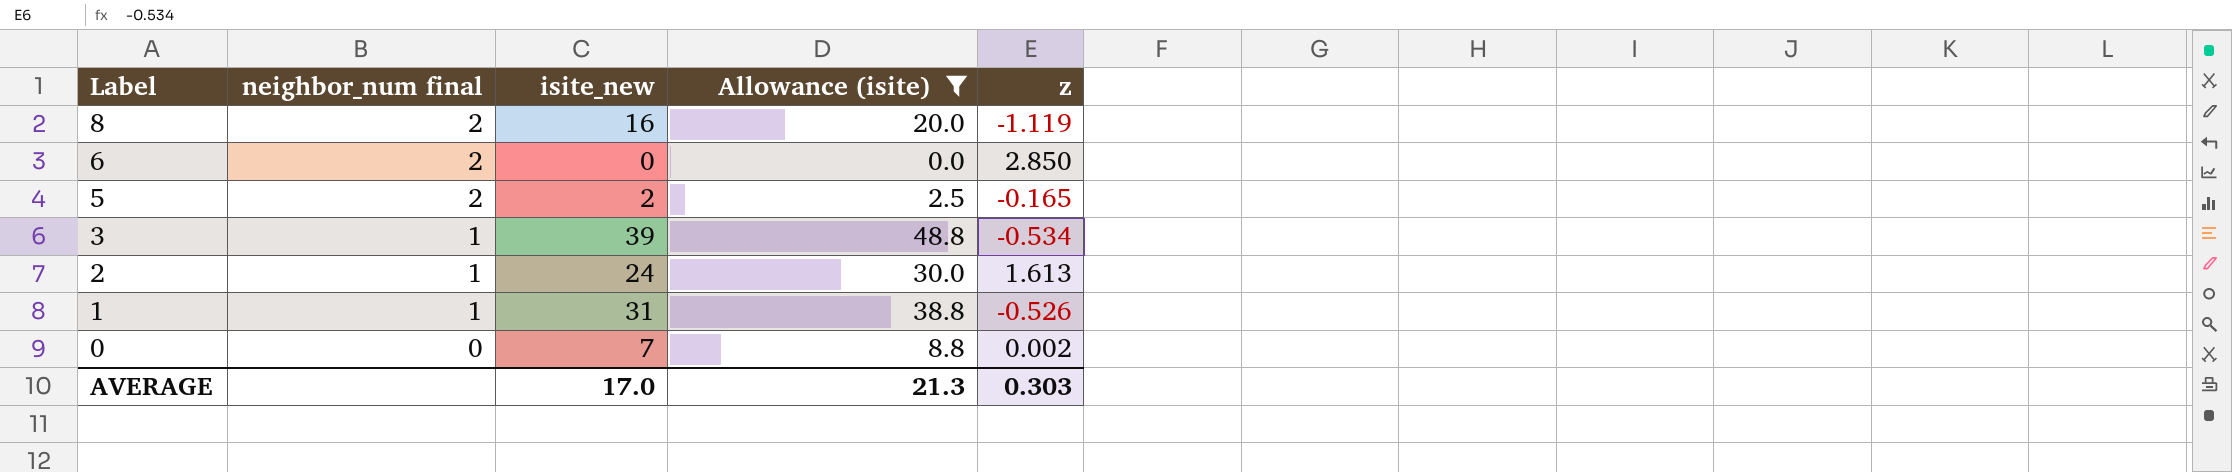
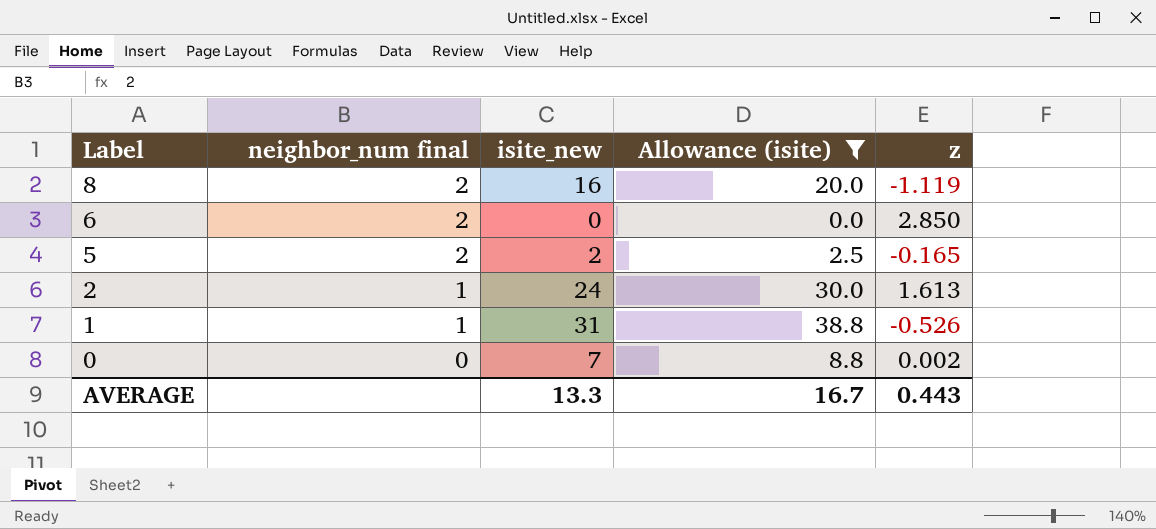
row 3: 1 | 39 | 48.8 | -0.534 -> none
AVERAGE | isite_new: 17.0 -> 13.3
AVERAGE | Allowance (isite): 21.3 -> 16.7
AVERAGE | z: 0.303 -> 0.443

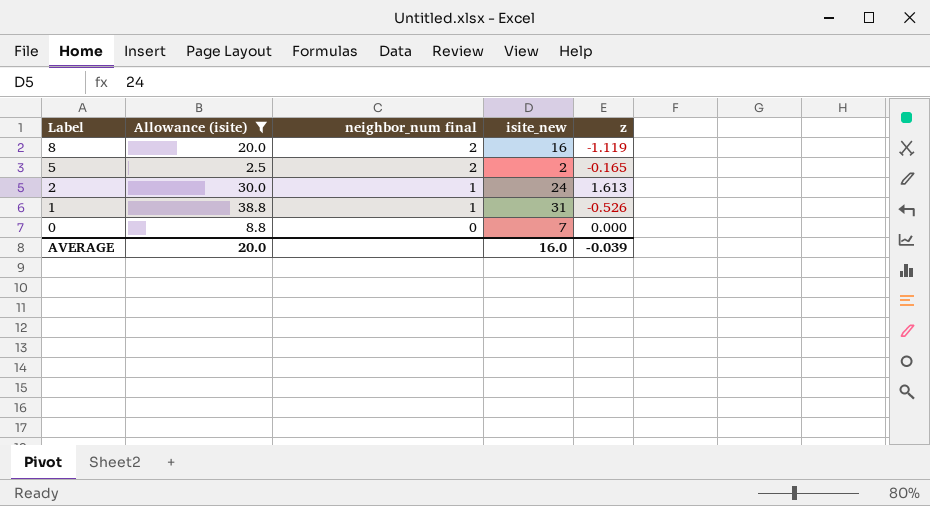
column Allowance (isite) | position: 4 -> 2
row 6: 2 | 0 | 0.0 | 2.850 -> none
0 | z: 0.002 -> 0.000
AVERAGE | Allowance (isite): 16.7 -> 20.0
AVERAGE | isite_new: 13.3 -> 16.0
AVERAGE | z: 0.443 -> -0.039

